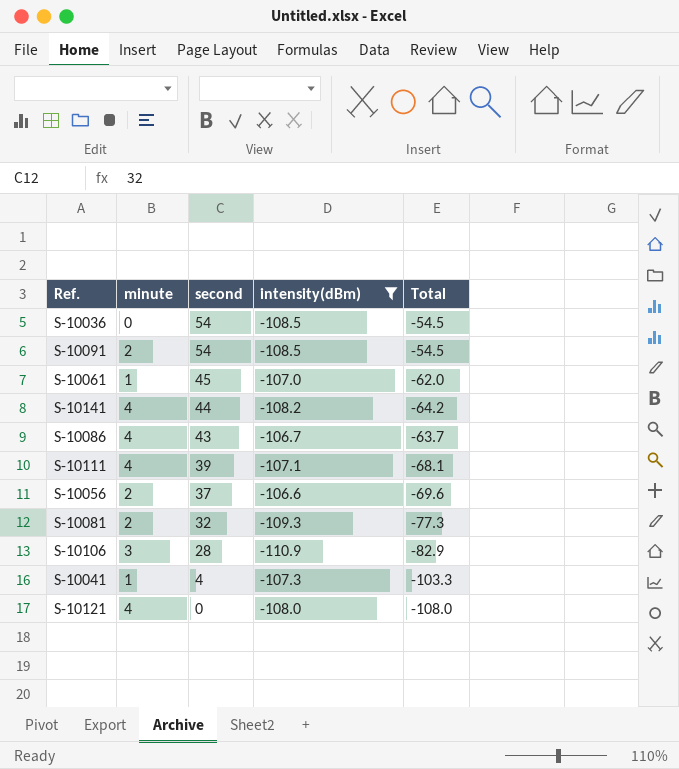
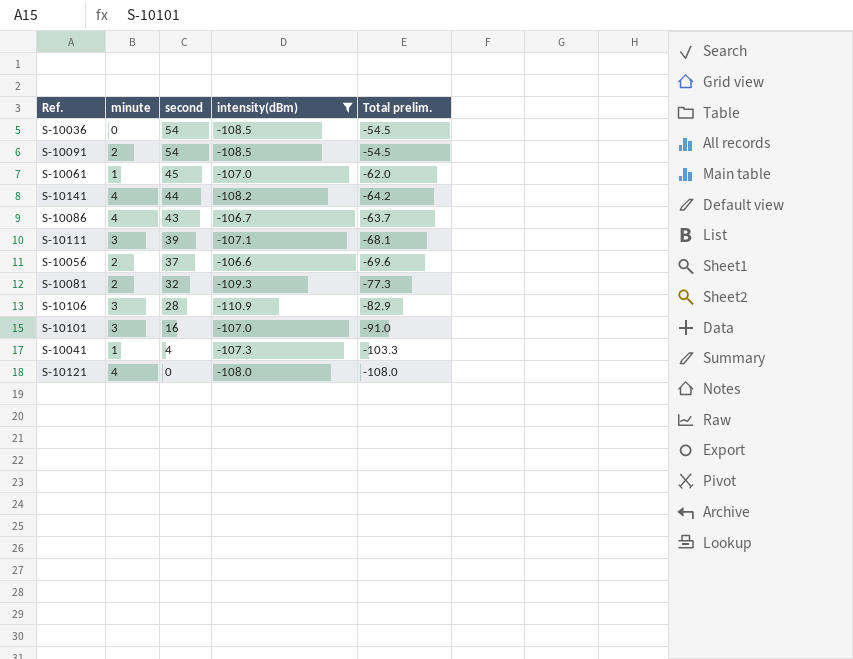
column name: Total -> Total prelim.
S-10111 | minute: 4 -> 3
row S-10101: none -> 3 | 16 | -107.0 | -91.0

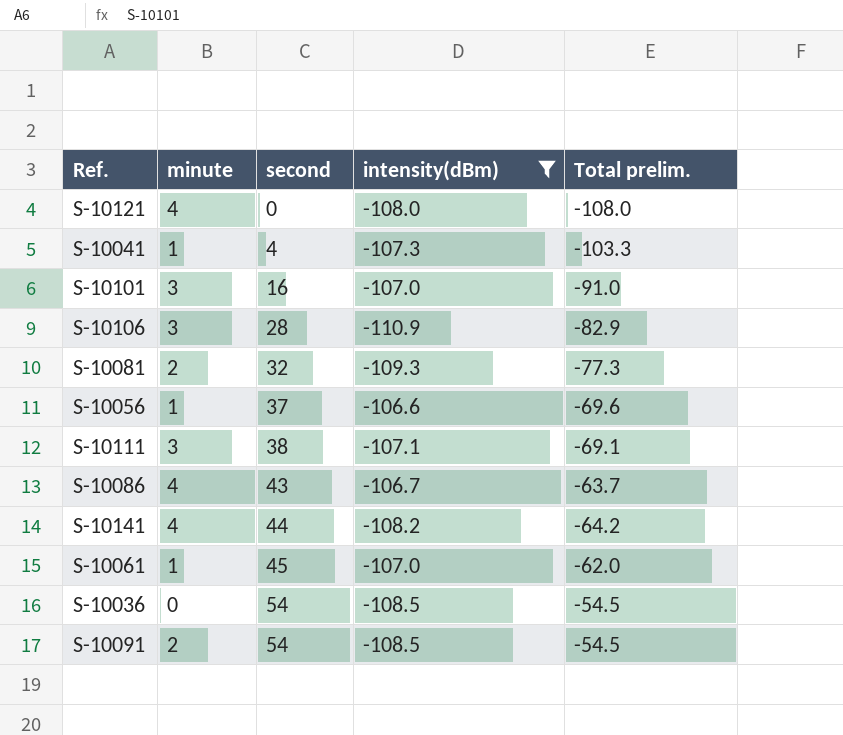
row order: second descending -> second ascending
S-10056 | minute: 2 -> 1
S-10111 | second: 39 -> 38
S-10111 | Total prelim.: -68.1 -> -69.1

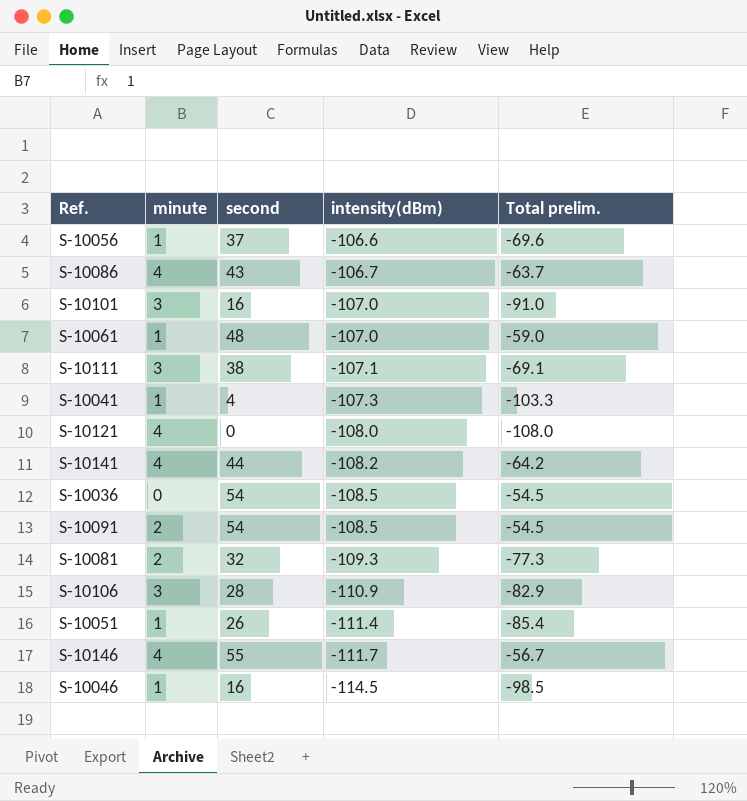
filter: intensity(dBm) >= -110.9 -> none
row order: second ascending -> intensity(dBm) descending
S-10061 | second: 45 -> 48
S-10061 | Total prelim.: -62.0 -> -59.0

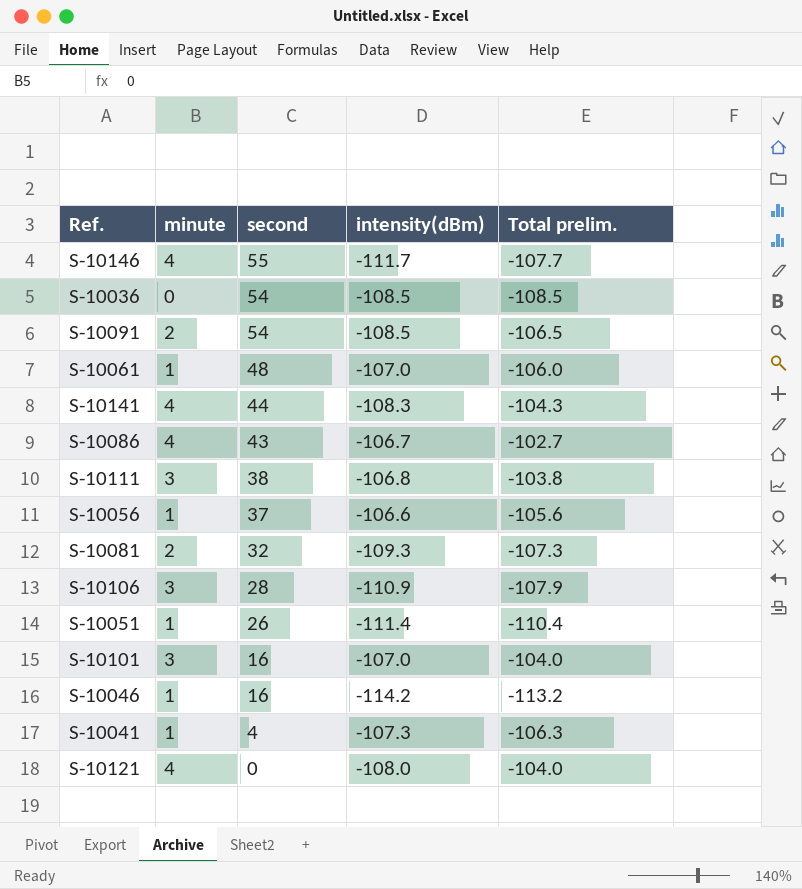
row order: intensity(dBm) descending -> second descending
column Total prelim. | formula: [second] + [intensity(dBm)] -> [minute] + [intensity(dBm)]
S-10141 | intensity(dBm): -108.2 -> -108.3
S-10111 | intensity(dBm): -107.1 -> -106.8
S-10046 | intensity(dBm): -114.5 -> -114.2

